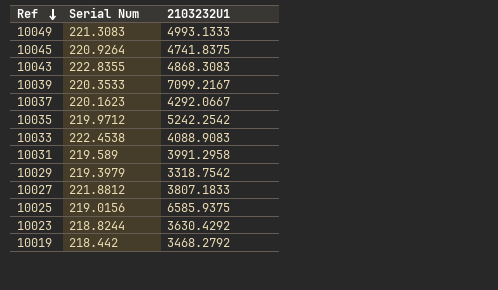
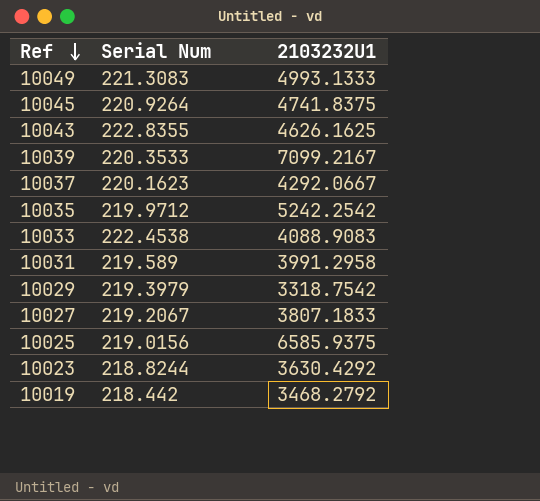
10043 | 2103232U1: 4868.3083 -> 4626.1625
10027 | Serial Num: 221.8812 -> 219.2067

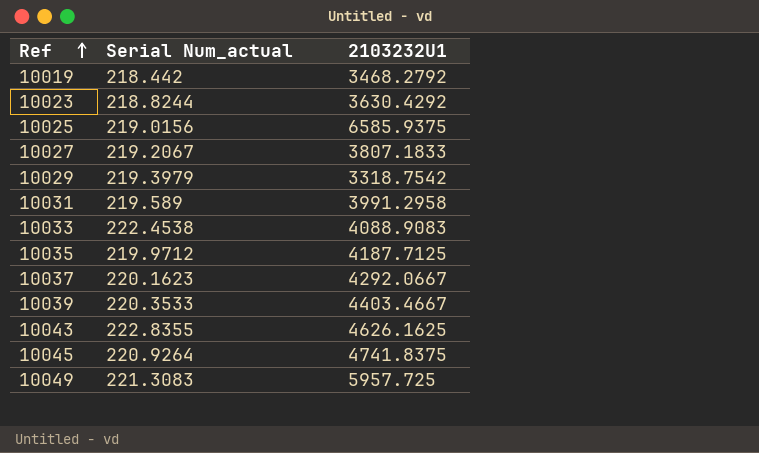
row order: Ref descending -> Ref ascending
column name: Serial Num -> Serial Num_actual
10035 | 2103232U1: 5242.2542 -> 4187.7125
10039 | 2103232U1: 7099.2167 -> 4403.4667
10049 | 2103232U1: 4993.1333 -> 5957.725

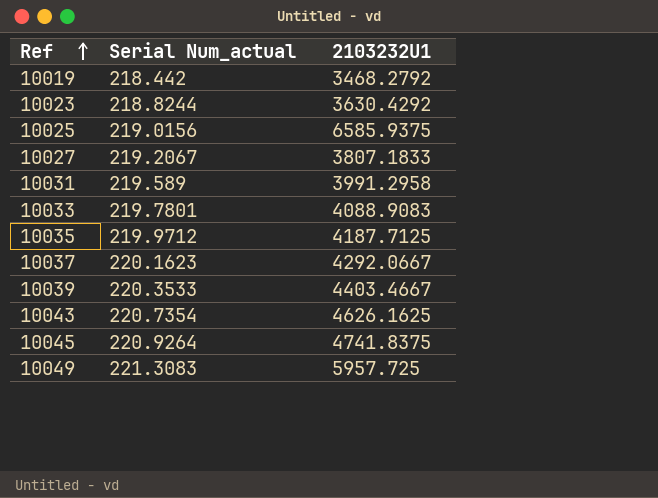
row 10029: 219.3979 | 3318.7542 -> none
10033 | Serial Num_actual: 222.4538 -> 219.7801
10043 | Serial Num_actual: 222.8355 -> 220.7354

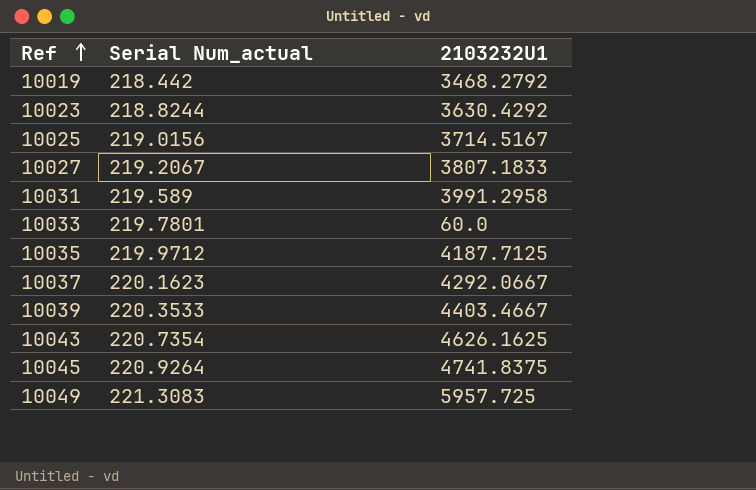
10025 | 2103232U1: 6585.9375 -> 3714.5167
10033 | 2103232U1: 4088.9083 -> 60.0

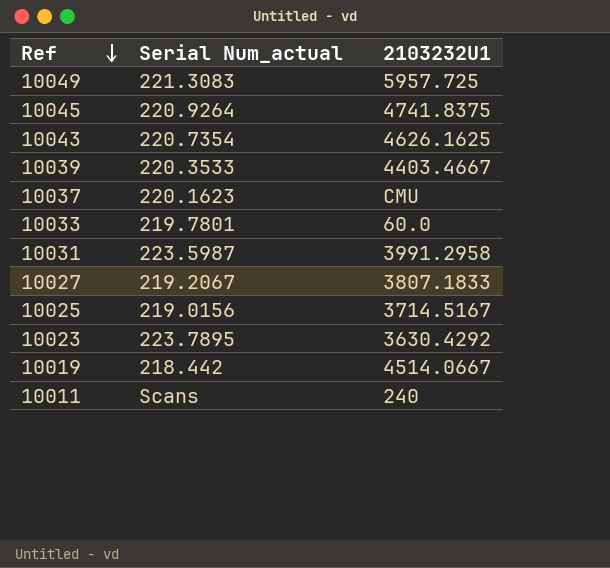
row order: Ref ascending -> Ref descending
row 10035: 219.9712 | 4187.7125 -> none
10037 | 2103232U1: 4292.0667 -> CMU
10031 | Serial Num_actual: 219.589 -> 223.5987
10023 | Serial Num_actual: 218.8244 -> 223.7895
10019 | 2103232U1: 3468.2792 -> 4514.0667
row 10011: none -> Scans | 240

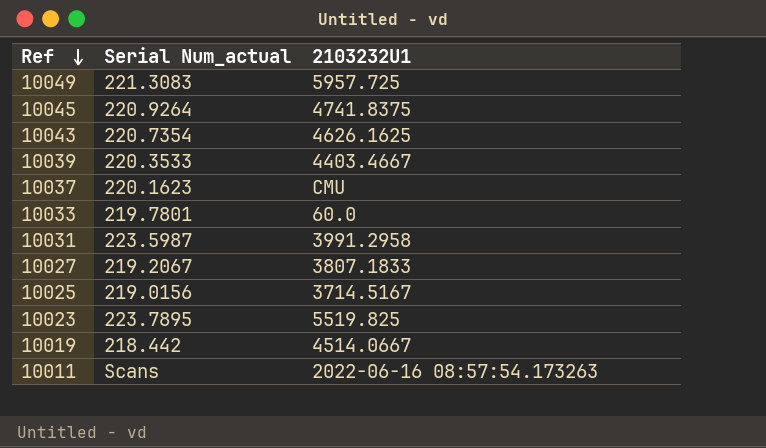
10023 | 2103232U1: 3630.4292 -> 5519.825
10011 | 2103232U1: 240 -> 2022-06-16 08:57:54.173263

